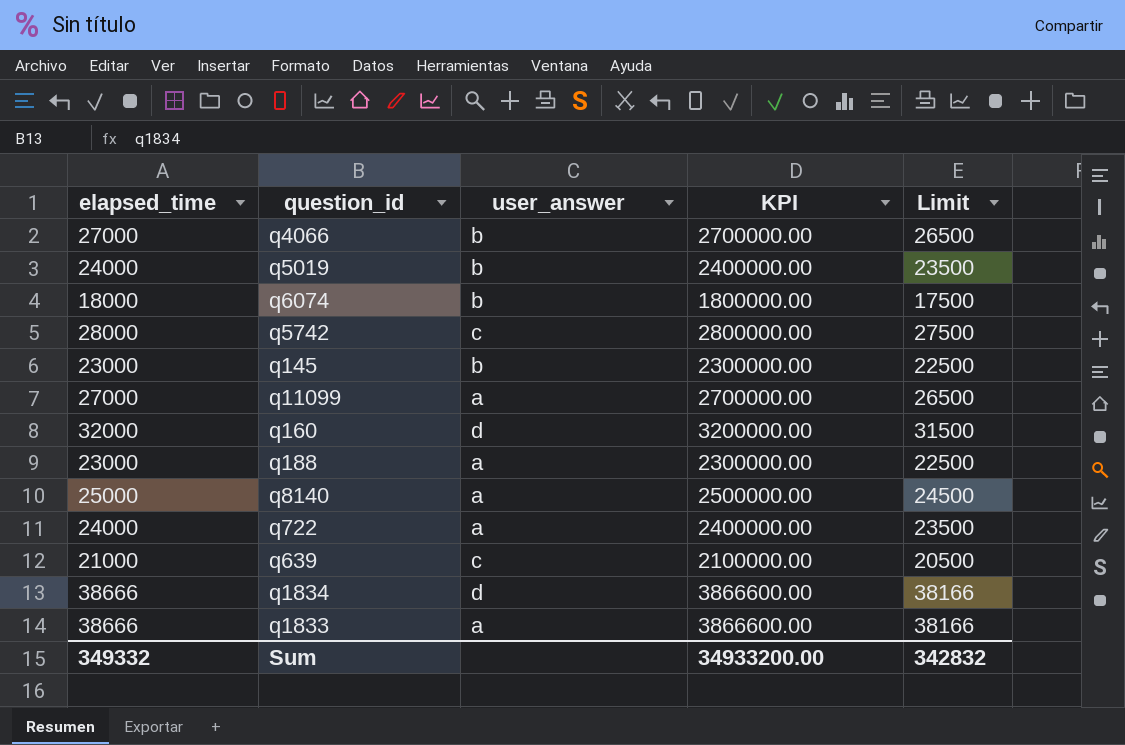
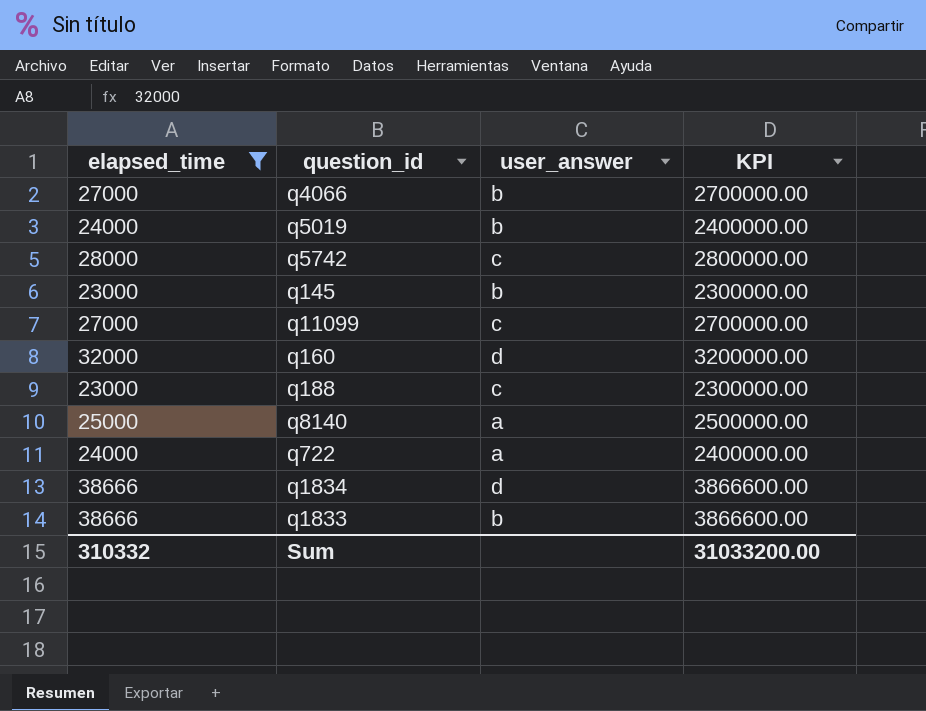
filter: none -> elapsed_time >= 23000
column Limit | formula: [elapsed_time] - 500 -> none
q11099 | user_answer: a -> c
q188 | user_answer: a -> c
q1833 | user_answer: a -> b
Sum | elapsed_time: 349332 -> 310332
Sum | KPI: 34933200.00 -> 31033200.00

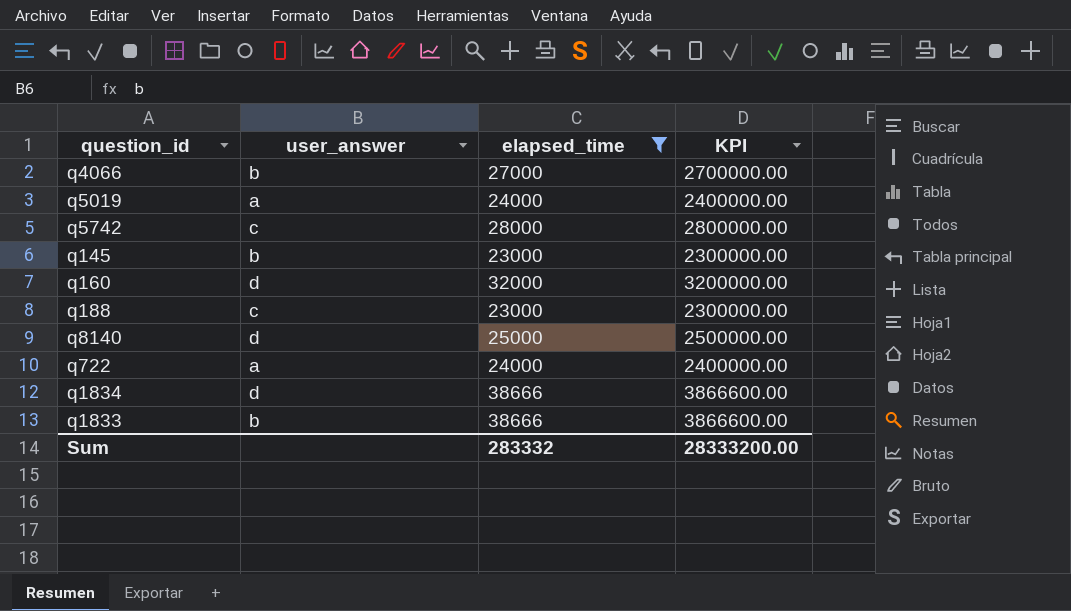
column elapsed_time | position: 1 -> 3
row q11099: 27000 | c | 2700000.00 -> none
q5019 | user_answer: b -> a
q8140 | user_answer: a -> d
Sum | elapsed_time: 310332 -> 283332
Sum | KPI: 31033200.00 -> 28333200.00

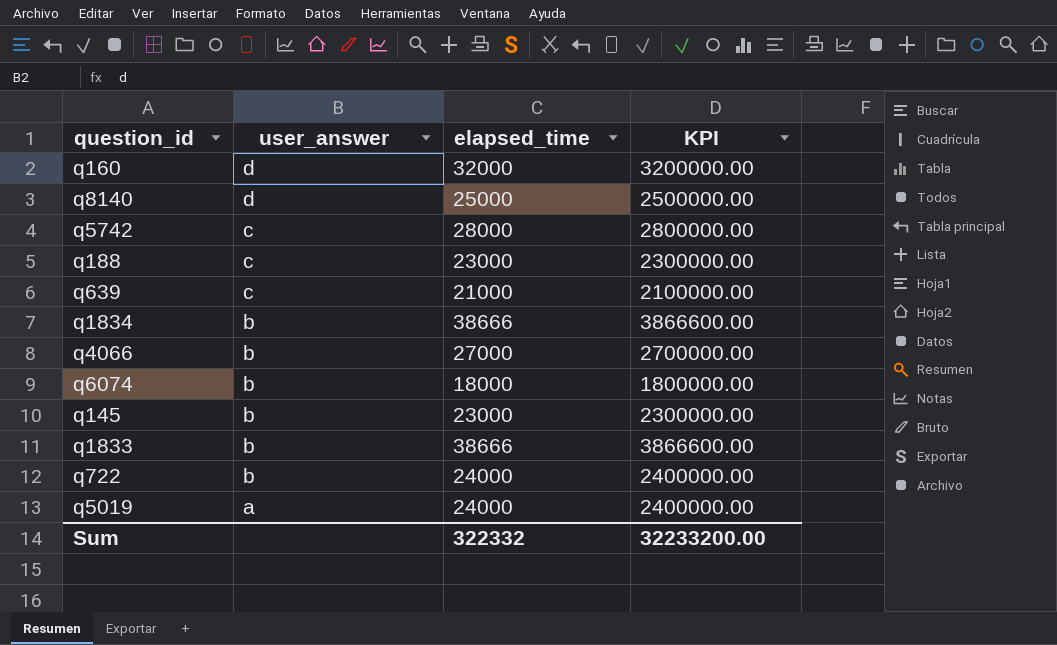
filter: elapsed_time >= 23000 -> none
row order: none -> user_answer descending
q1834 | user_answer: d -> b
q722 | user_answer: a -> b
Sum | elapsed_time: 283332 -> 322332
Sum | KPI: 28333200.00 -> 32233200.00

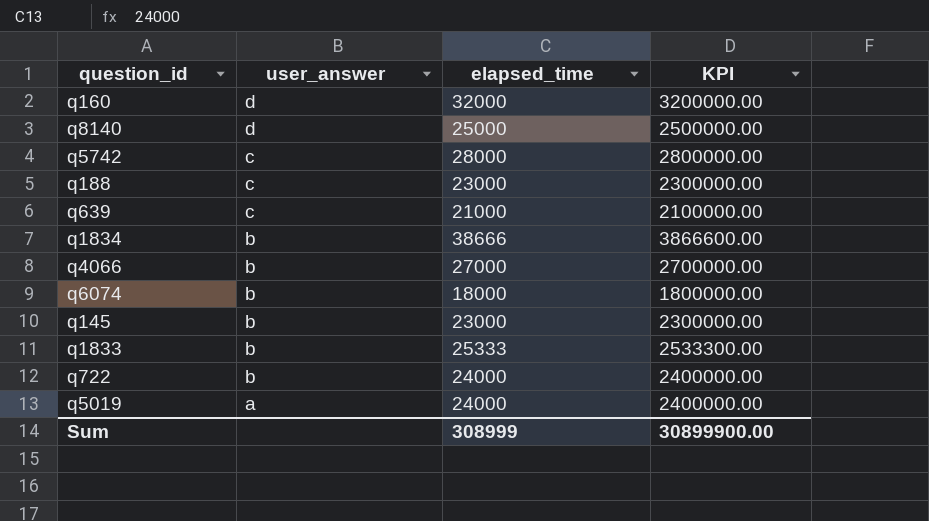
q1833 | elapsed_time: 38666 -> 25333
q1833 | KPI: 3866600.00 -> 2533300.00
Sum | elapsed_time: 322332 -> 308999
Sum | KPI: 32233200.00 -> 30899900.00

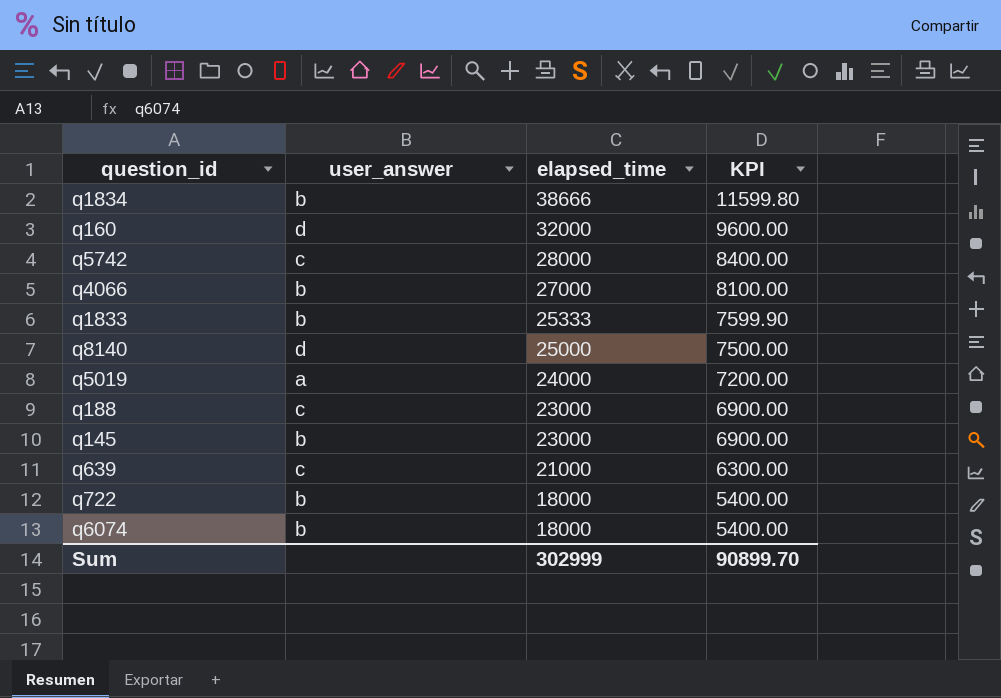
row order: user_answer descending -> elapsed_time descending
column KPI | formula: [elapsed_time] * 100 -> [elapsed_time] * 0.3
q722 | elapsed_time: 24000 -> 18000
Sum | elapsed_time: 308999 -> 302999
Sum | KPI: 30899900.00 -> 90899.70

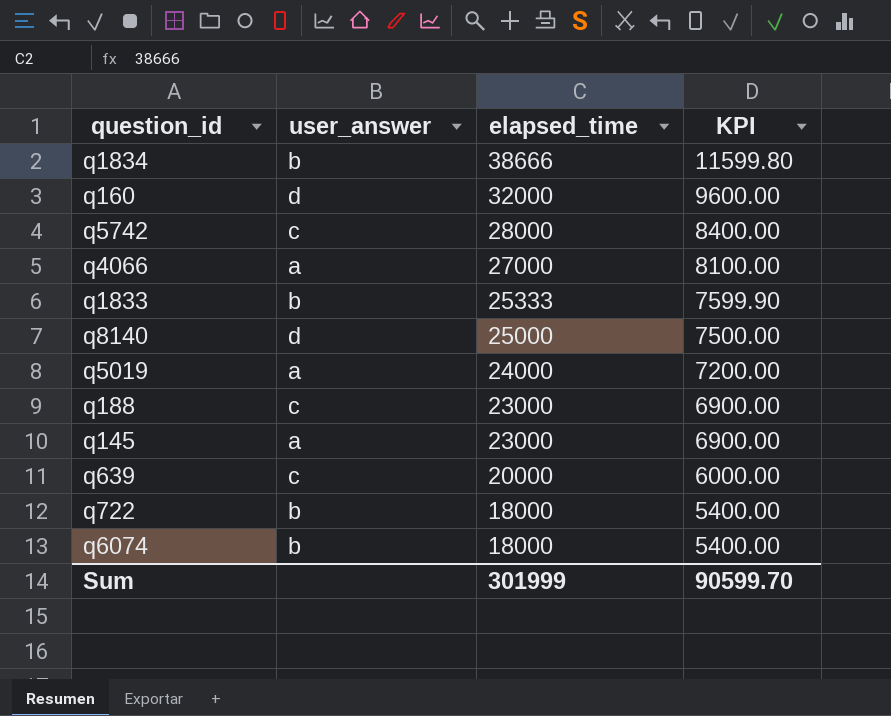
q4066 | user_answer: b -> a
q145 | user_answer: b -> a
q639 | elapsed_time: 21000 -> 20000
q639 | KPI: 6300.00 -> 6000.00
Sum | elapsed_time: 302999 -> 301999
Sum | KPI: 90899.70 -> 90599.70

